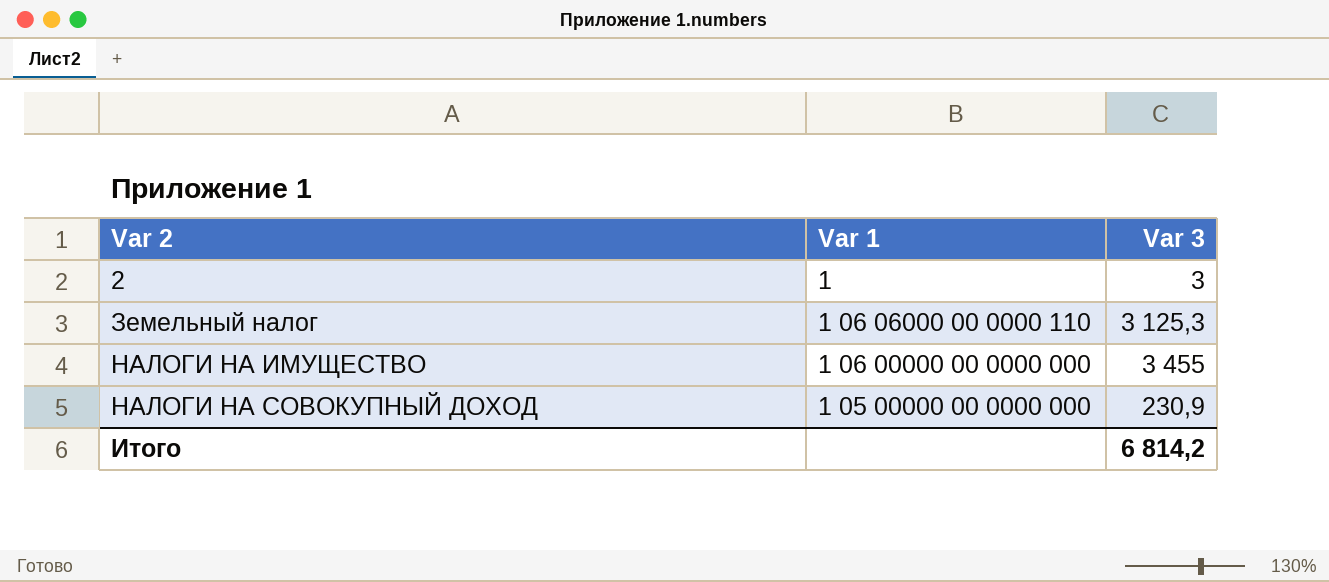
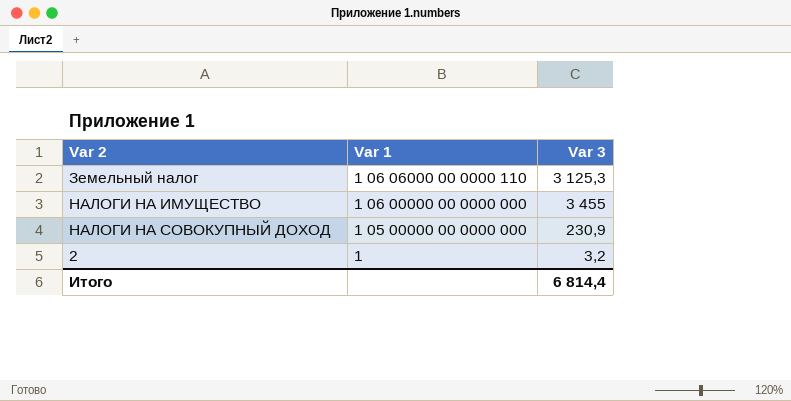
row order: Var 2 ascending -> Var 1 descending
2 | Var 3: 3 -> 3,2
Итого | Var 3: 6 814,2 -> 6 814,4

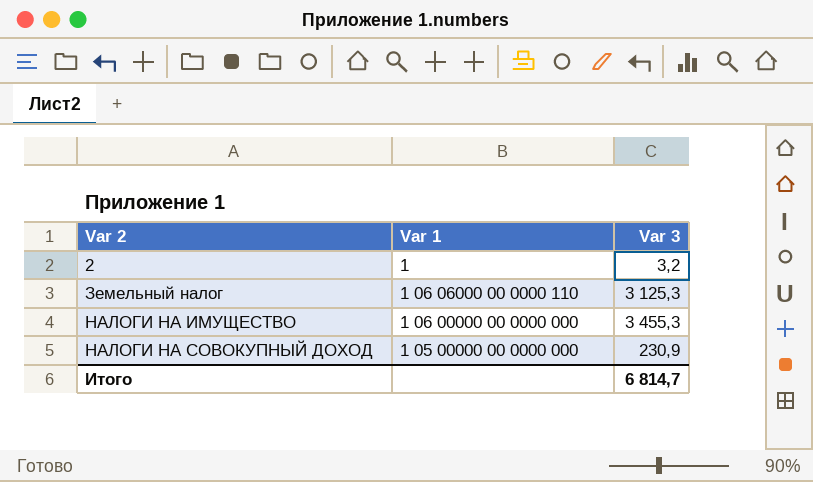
row order: Var 1 descending -> Var 2 ascending
НАЛОГИ НА ИМУЩЕСТВО | Var 3: 3 455 -> 3 455,3
Итого | Var 3: 6 814,4 -> 6 814,7

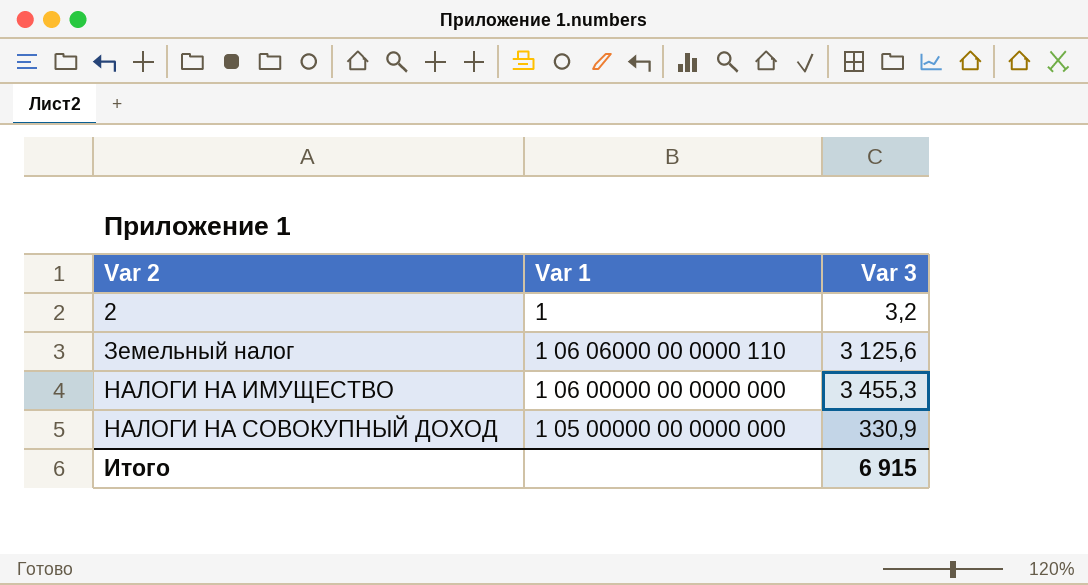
Земельный налог | Var 3: 3 125,3 -> 3 125,6
НАЛОГИ НА СОВОКУПНЫЙ ДОХОД | Var 3: 230,9 -> 330,9
Итого | Var 3: 6 814,7 -> 6 915

